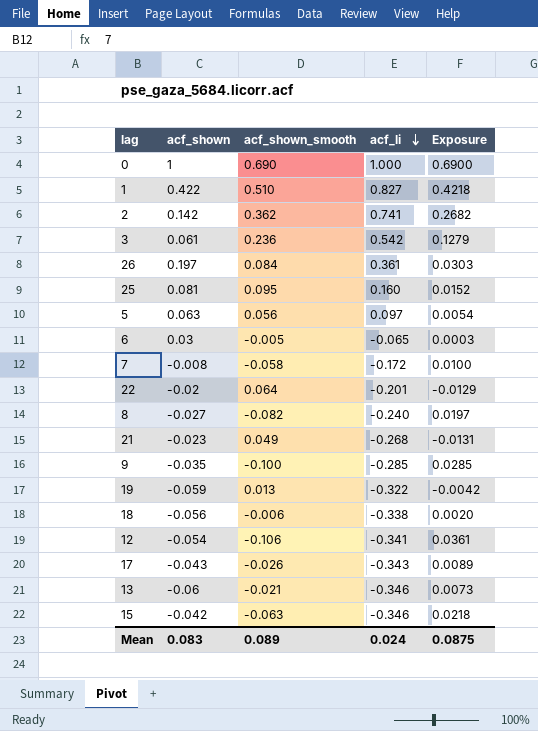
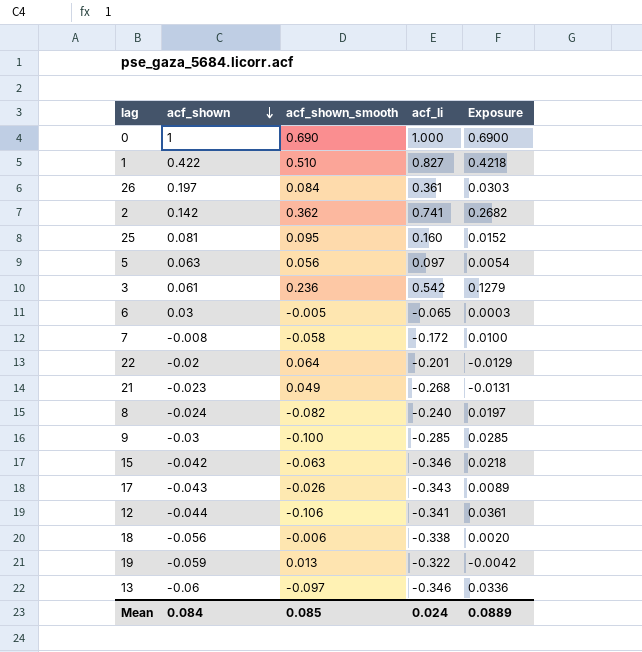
row order: acf_li descending -> acf_shown descending
8 | acf_shown: -0.027 -> -0.024
9 | acf_shown: -0.035 -> -0.03
12 | acf_shown: -0.054 -> -0.044
13 | acf_shown_smooth: -0.021 -> -0.097
13 | Exposure: 0.0073 -> 0.0336
Mean | acf_shown: 0.083 -> 0.084
Mean | acf_shown_smooth: 0.089 -> 0.085
Mean | Exposure: 0.0875 -> 0.0889

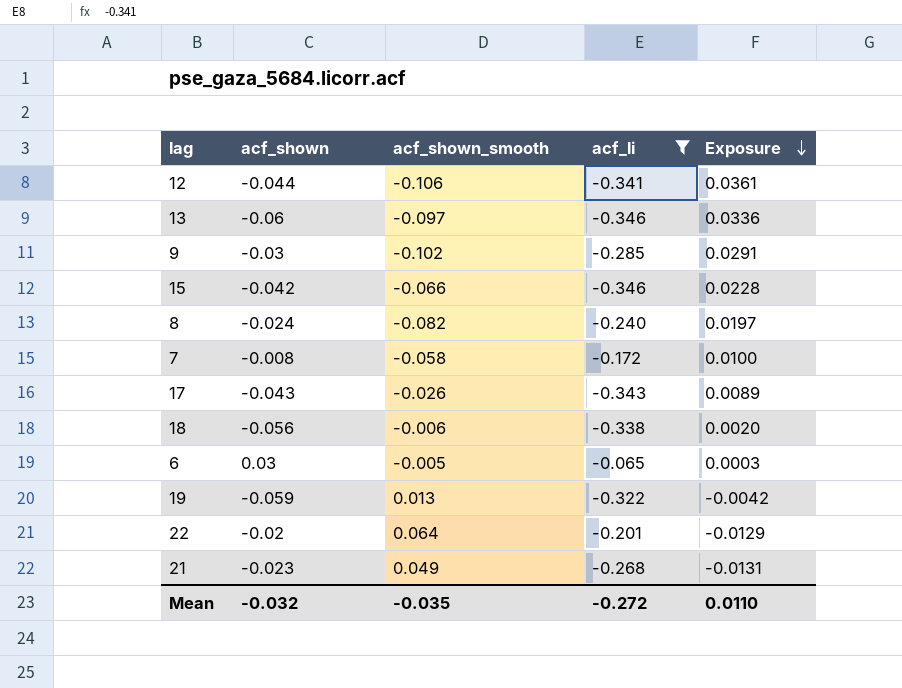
filter: none -> acf_li <= -0.065
row order: acf_shown descending -> Exposure descending
9 | acf_shown_smooth: -0.100 -> -0.102
9 | Exposure: 0.0285 -> 0.0291
15 | acf_shown_smooth: -0.063 -> -0.066
15 | Exposure: 0.0218 -> 0.0228
Mean | acf_shown: 0.084 -> -0.032
Mean | acf_shown_smooth: 0.085 -> -0.035
Mean | acf_li: 0.024 -> -0.272
Mean | Exposure: 0.0889 -> 0.0110

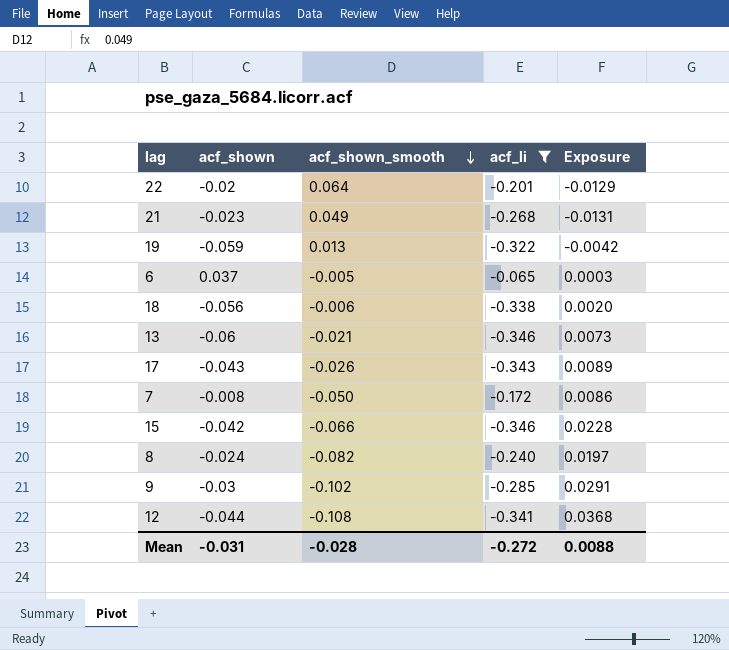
row order: Exposure descending -> acf_shown_smooth descending
6 | acf_shown: 0.03 -> 0.037
13 | acf_shown_smooth: -0.097 -> -0.021
13 | Exposure: 0.0336 -> 0.0073
7 | acf_shown_smooth: -0.058 -> -0.050
7 | Exposure: 0.0100 -> 0.0086
12 | acf_shown_smooth: -0.106 -> -0.108
12 | Exposure: 0.0361 -> 0.0368
Mean | acf_shown: -0.032 -> -0.031
Mean | acf_shown_smooth: -0.035 -> -0.028
Mean | Exposure: 0.0110 -> 0.0088

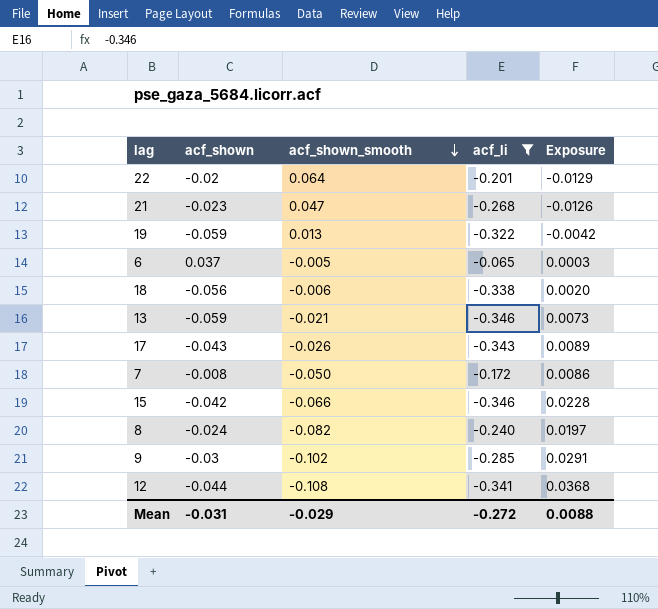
21 | acf_shown_smooth: 0.049 -> 0.047
21 | Exposure: -0.0131 -> -0.0126
13 | acf_shown: -0.06 -> -0.059
Mean | acf_shown_smooth: -0.028 -> -0.029

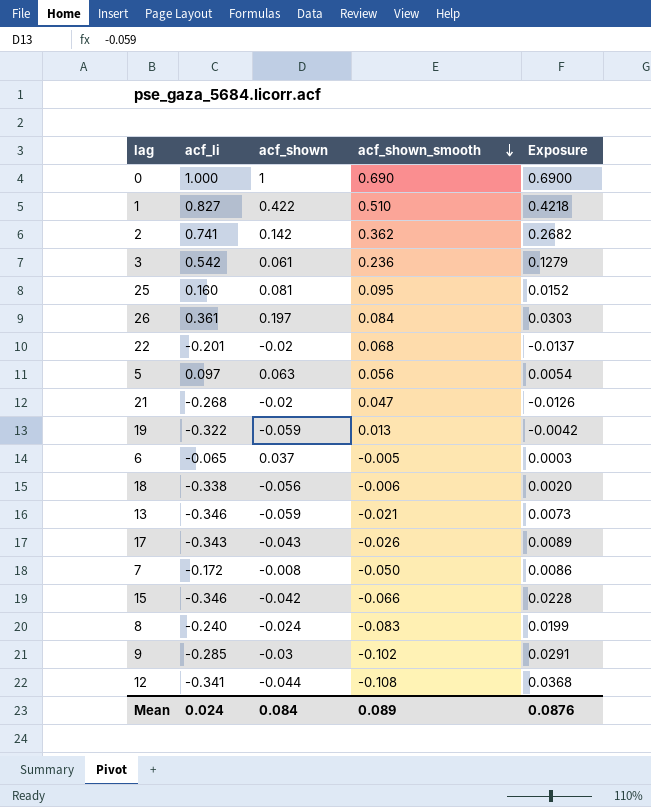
filter: acf_li <= -0.065 -> none
column acf_li | position: 4 -> 2
22 | acf_shown_smooth: 0.064 -> 0.068
22 | Exposure: -0.0129 -> -0.0137
21 | acf_shown: -0.023 -> -0.02
8 | acf_shown_smooth: -0.082 -> -0.083
8 | Exposure: 0.0197 -> 0.0199
Mean | acf_li: -0.272 -> 0.024
Mean | acf_shown: -0.031 -> 0.084
Mean | acf_shown_smooth: -0.029 -> 0.089
Mean | Exposure: 0.0088 -> 0.0876

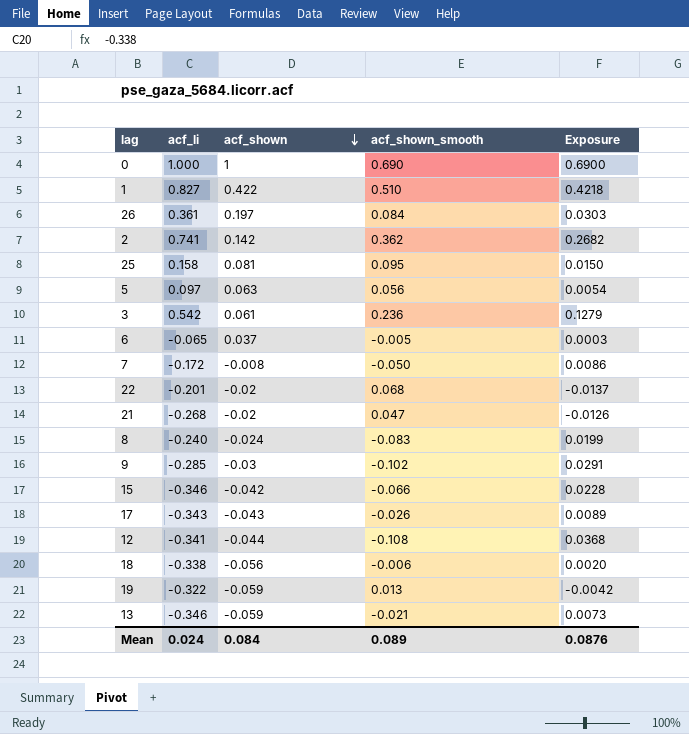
row order: acf_shown_smooth descending -> acf_shown descending
25 | acf_li: 0.160 -> 0.158
25 | Exposure: 0.0152 -> 0.0150

